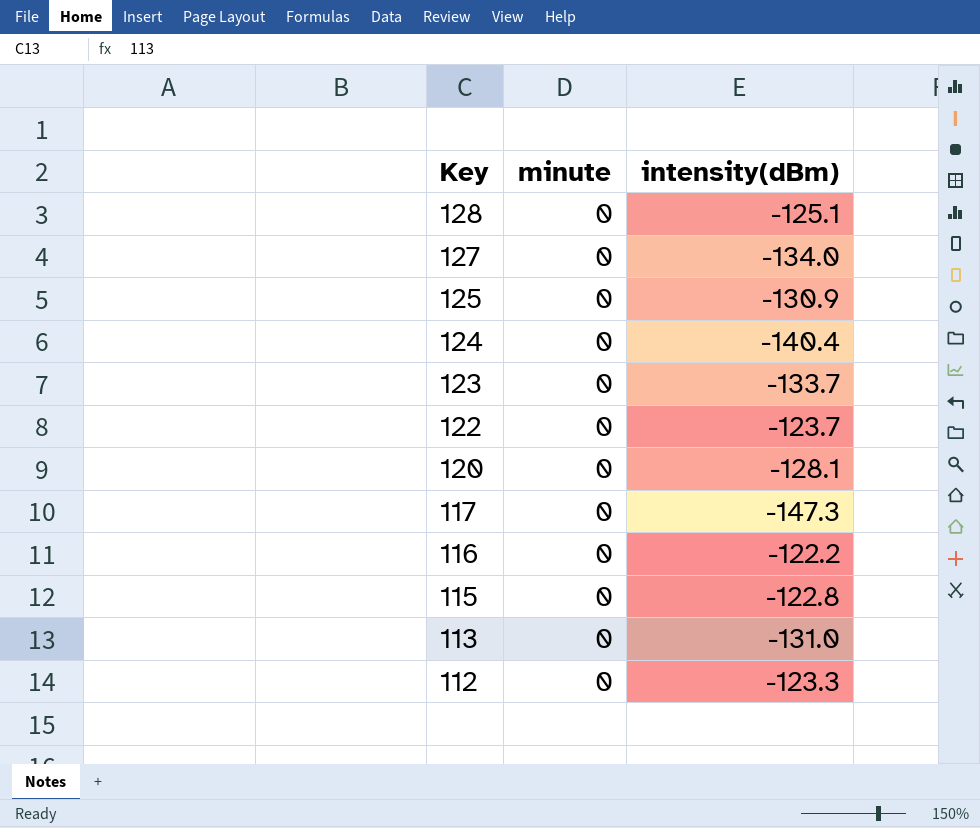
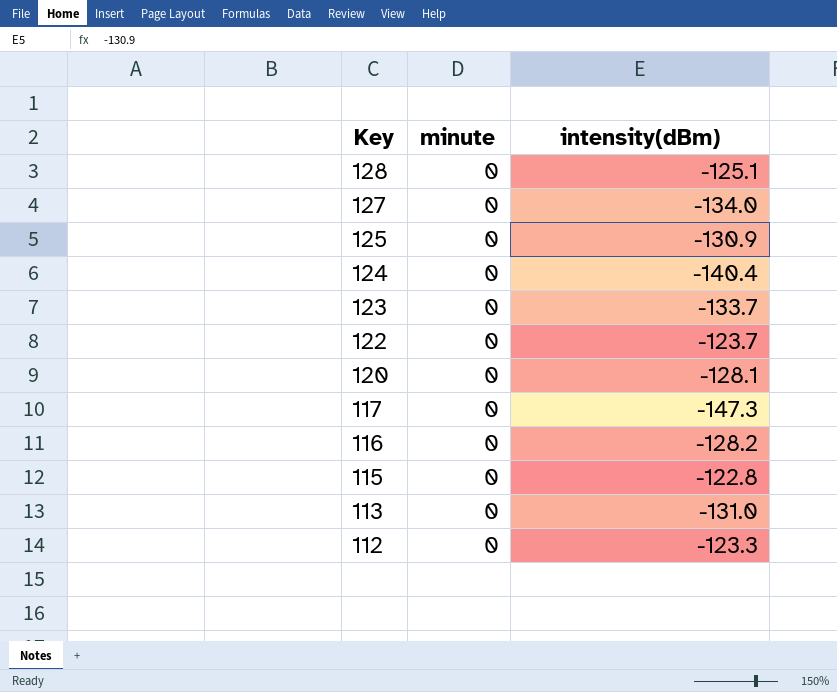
116 | intensity(dBm): -122.2 -> -128.2

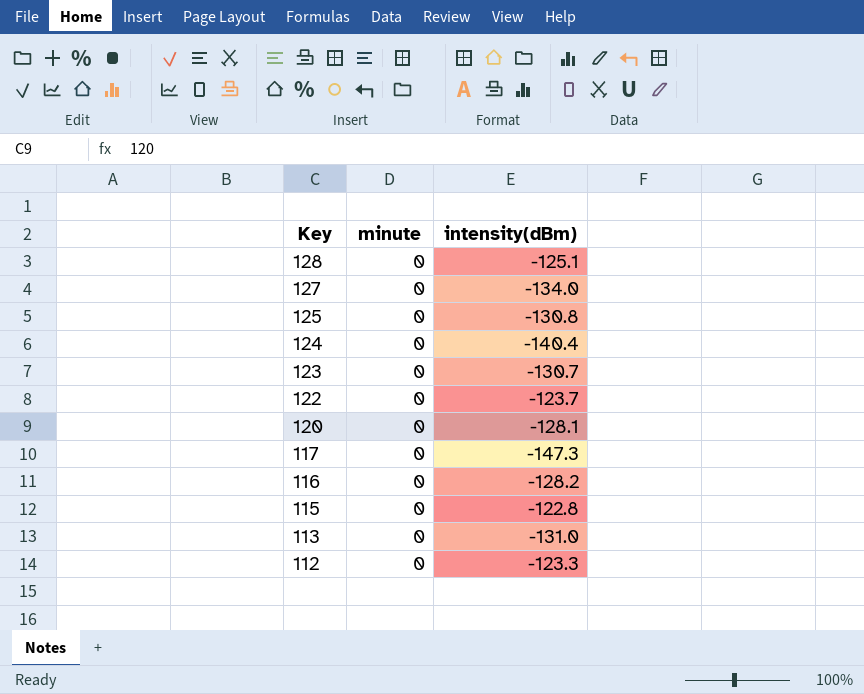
125 | intensity(dBm): -130.9 -> -130.8
123 | intensity(dBm): -133.7 -> -130.7

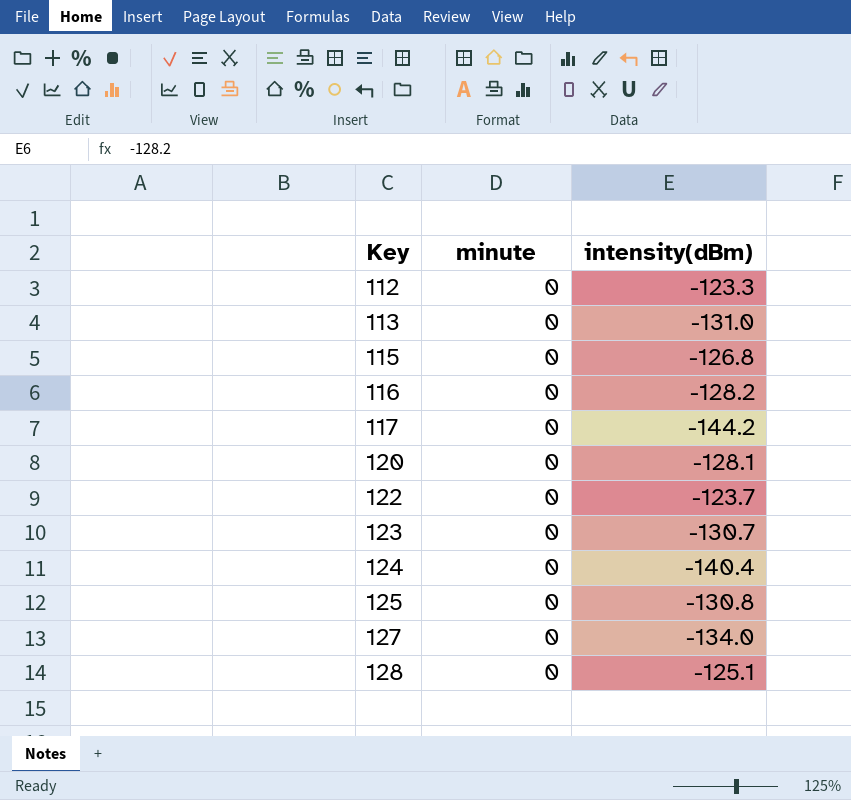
row order: Key descending -> Key ascending
115 | intensity(dBm): -122.8 -> -126.8
117 | intensity(dBm): -147.3 -> -144.2

